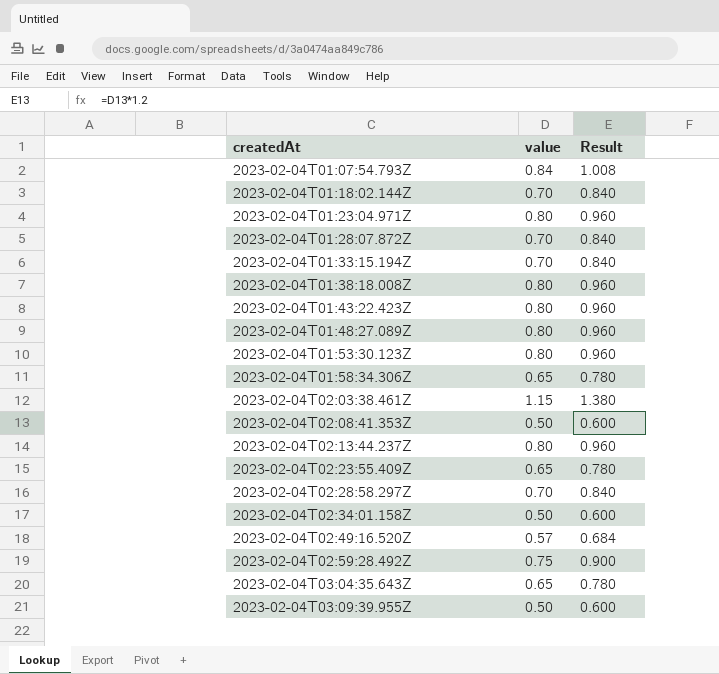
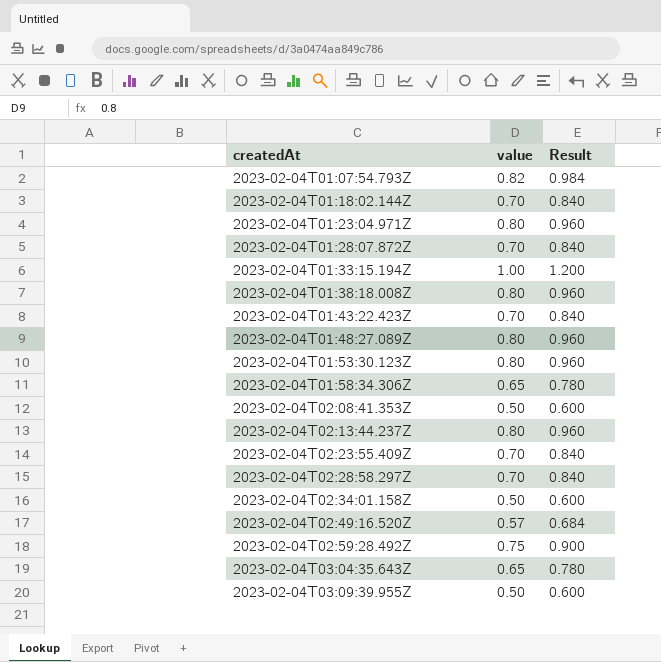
row 2023-02-04T02:03:38.461Z: 1.15 | 1.380 -> none
2023-02-04T01:07:54.793Z | value: 0.84 -> 0.82
2023-02-04T01:07:54.793Z | Result: 1.008 -> 0.984
2023-02-04T01:33:15.194Z | value: 0.70 -> 1.00
2023-02-04T01:33:15.194Z | Result: 0.840 -> 1.200
2023-02-04T01:43:22.423Z | value: 0.80 -> 0.70
2023-02-04T01:43:22.423Z | Result: 0.960 -> 0.840
2023-02-04T02:23:55.409Z | value: 0.65 -> 0.70
2023-02-04T02:23:55.409Z | Result: 0.780 -> 0.840

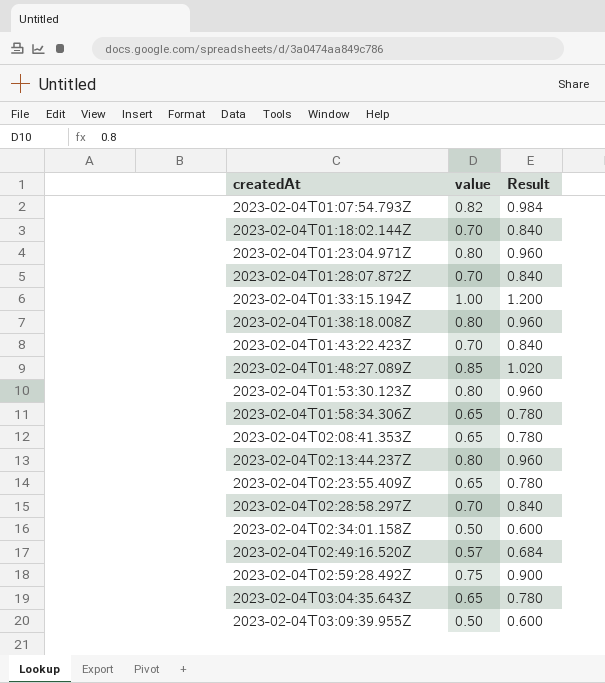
2023-02-04T01:48:27.089Z | value: 0.80 -> 0.85
2023-02-04T01:48:27.089Z | Result: 0.960 -> 1.020
2023-02-04T02:08:41.353Z | value: 0.50 -> 0.65
2023-02-04T02:08:41.353Z | Result: 0.600 -> 0.780
2023-02-04T02:23:55.409Z | value: 0.70 -> 0.65
2023-02-04T02:23:55.409Z | Result: 0.840 -> 0.780

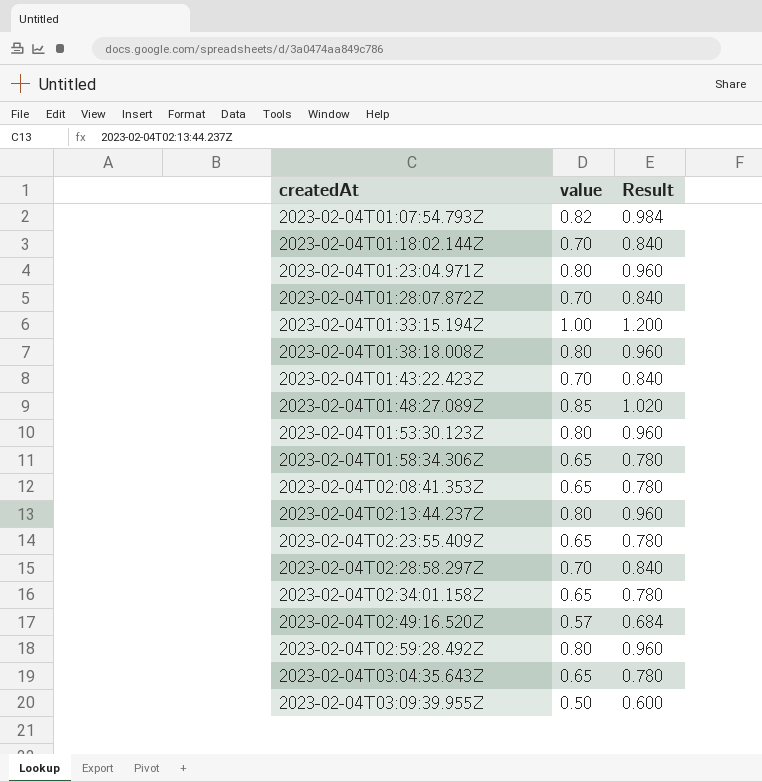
2023-02-04T02:34:01.158Z | value: 0.50 -> 0.65
2023-02-04T02:34:01.158Z | Result: 0.600 -> 0.780
2023-02-04T02:59:28.492Z | value: 0.75 -> 0.80
2023-02-04T02:59:28.492Z | Result: 0.900 -> 0.960

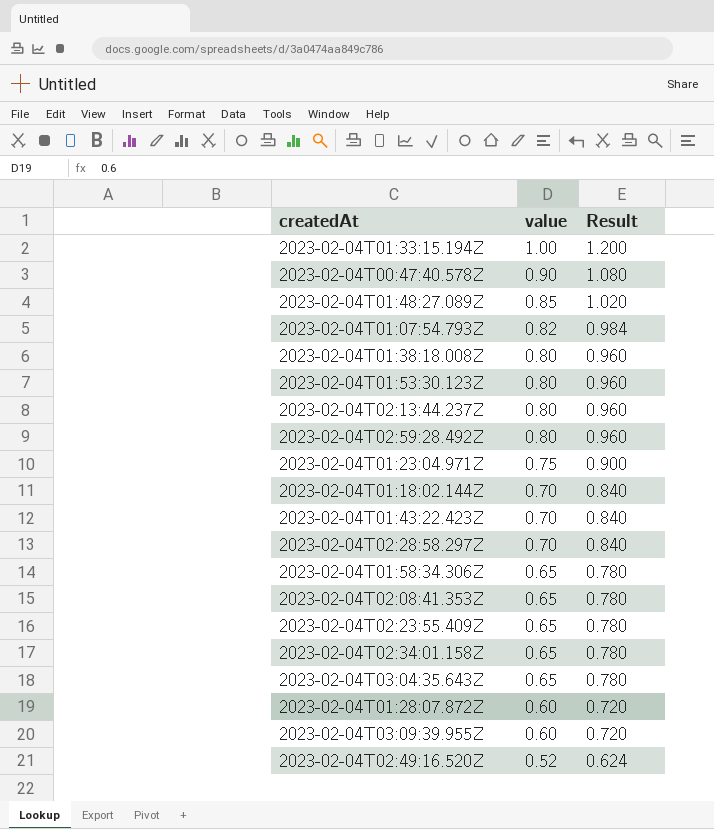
row order: createdAt ascending -> value descending
row 2023-02-04T00:47:40.578Z: none -> 0.90 | 1.080
2023-02-04T01:23:04.971Z | value: 0.80 -> 0.75
2023-02-04T01:23:04.971Z | Result: 0.960 -> 0.900
2023-02-04T01:28:07.872Z | value: 0.70 -> 0.60
2023-02-04T01:28:07.872Z | Result: 0.840 -> 0.720
2023-02-04T03:09:39.955Z | value: 0.50 -> 0.60
2023-02-04T03:09:39.955Z | Result: 0.600 -> 0.720
2023-02-04T02:49:16.520Z | value: 0.57 -> 0.52
2023-02-04T02:49:16.520Z | Result: 0.684 -> 0.624

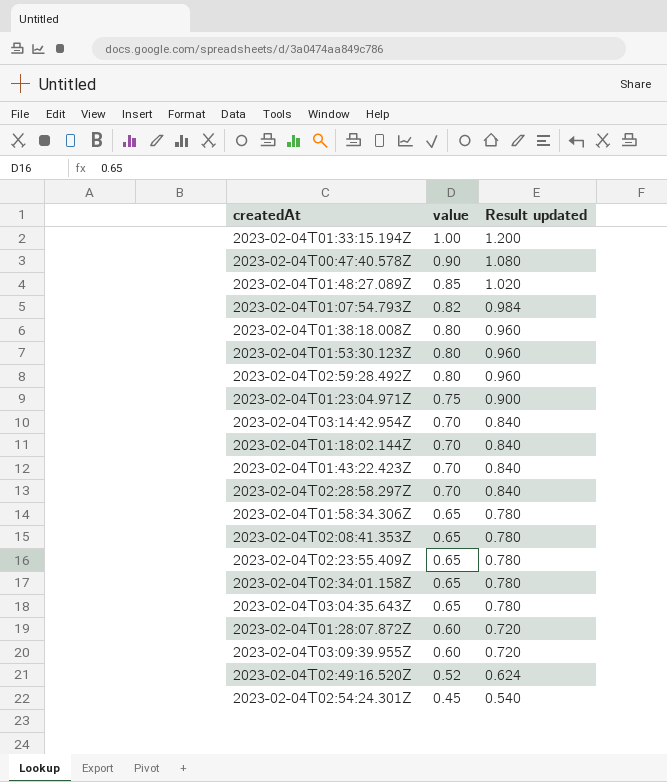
column name: Result -> Result updated
row 2023-02-04T02:13:44.237Z: 0.80 | 0.960 -> none
row 2023-02-04T03:14:42.954Z: none -> 0.70 | 0.840
row 2023-02-04T02:54:24.301Z: none -> 0.45 | 0.540

